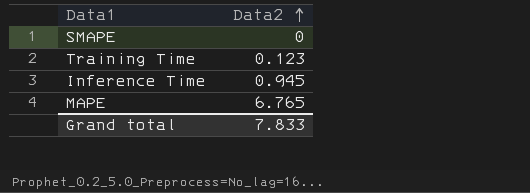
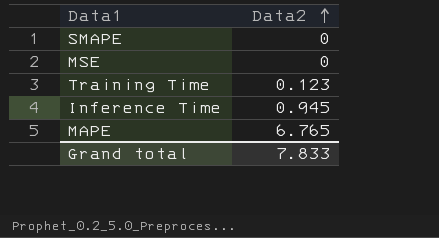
row MSE: none -> 0

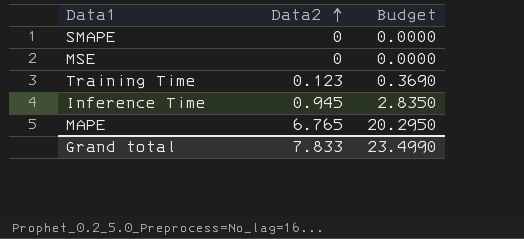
column Budget | formula: none -> [Data2] * 3

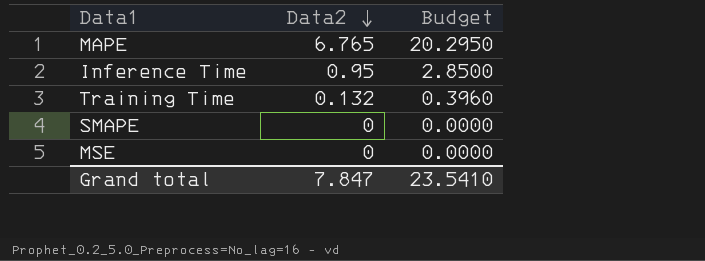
row order: Data2 ascending -> Data2 descending
Inference Time | Data2: 0.945 -> 0.95
Inference Time | Budget: 2.8350 -> 2.8500
Training Time | Data2: 0.123 -> 0.132
Training Time | Budget: 0.3690 -> 0.3960
Grand total | Data2: 7.833 -> 7.847
Grand total | Budget: 23.4990 -> 23.5410

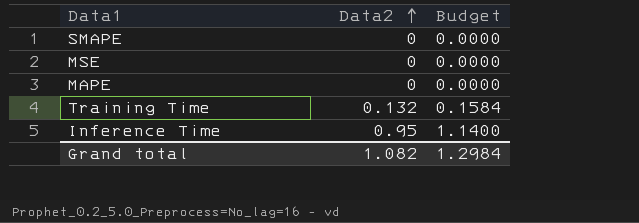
row order: Data2 descending -> Data2 ascending
column Budget | formula: [Data2] * 3 -> [Data2] * 1.2
MAPE | Data2: 6.765 -> 0
Grand total | Data2: 7.847 -> 1.082
Grand total | Budget: 23.5410 -> 1.2984

